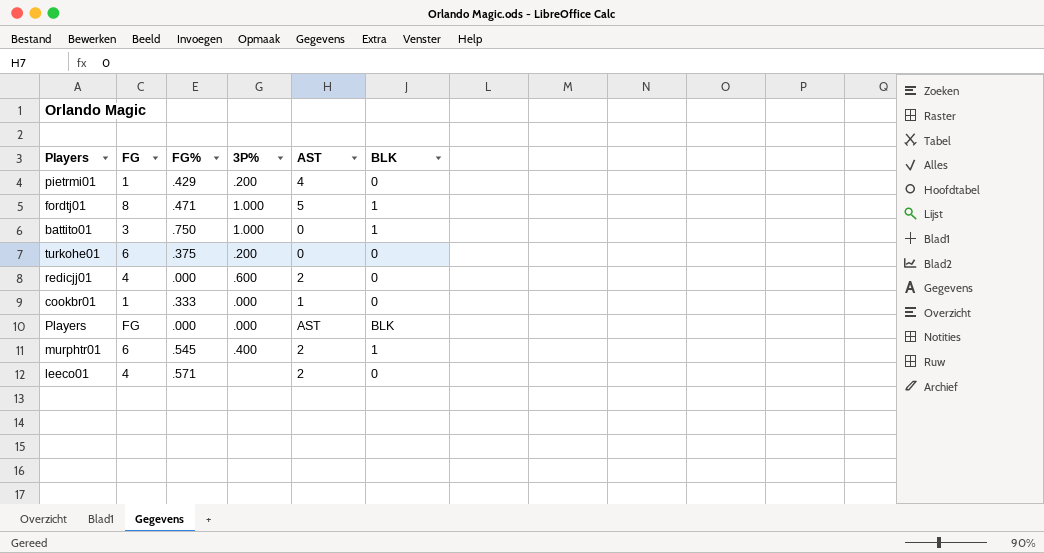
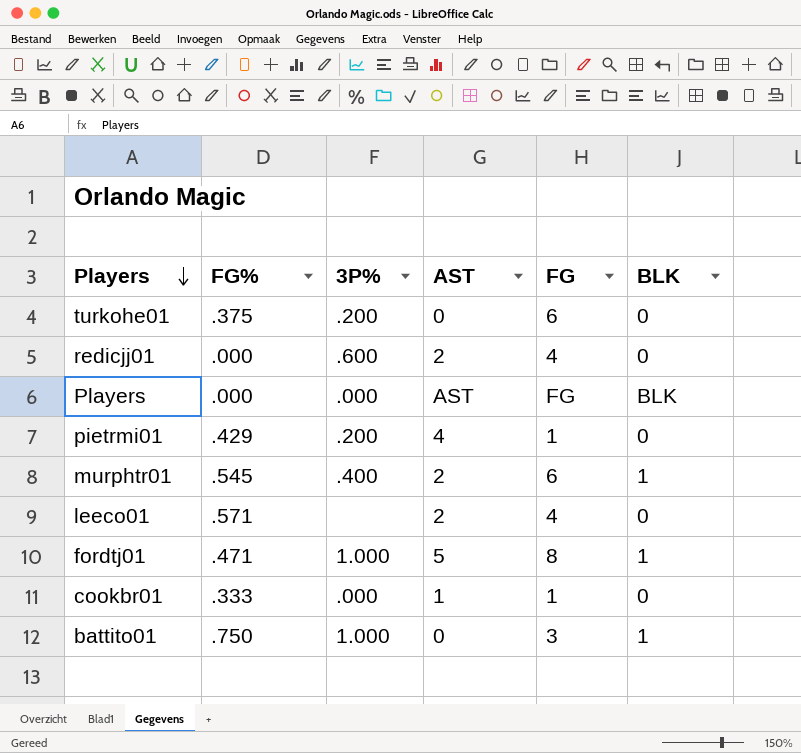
row order: none -> Players descending
column FG | position: 2 -> 5

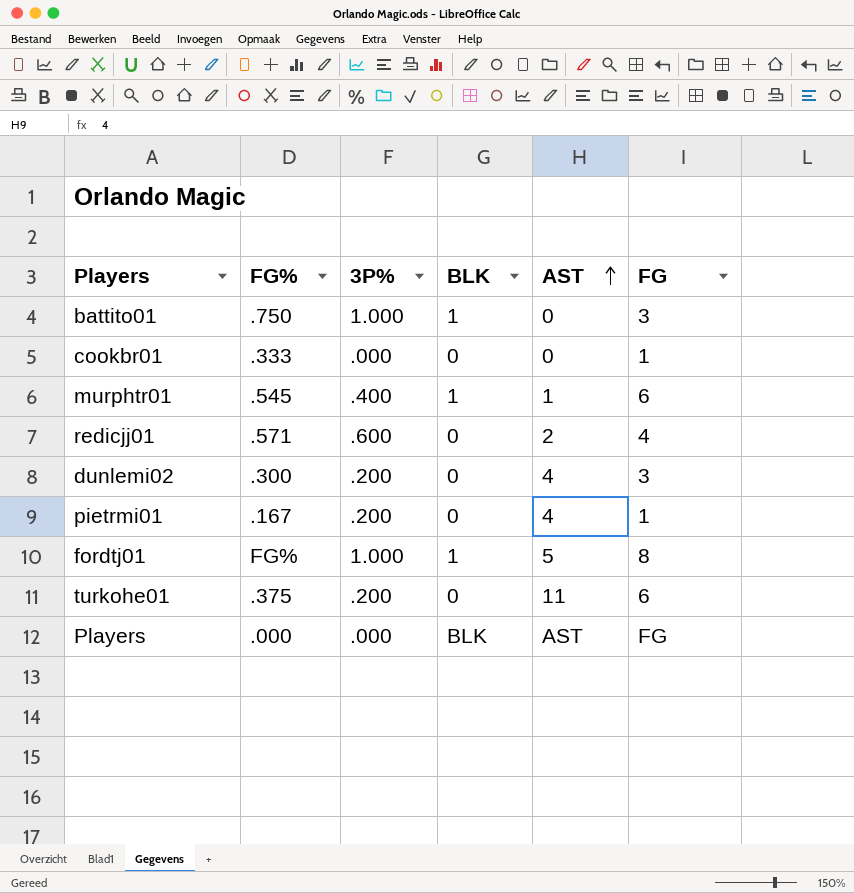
row order: Players descending -> AST ascending
column BLK | position: 6 -> 4
row leeco01: .571 | none | 2 | 4 | 0 -> none
cookbr01 | AST: 1 -> 0
murphtr01 | AST: 2 -> 1
redicjj01 | FG%: .000 -> .571
row dunlemi02: none -> .300 | .200 | 0 | 4 | 3
pietrmi01 | FG%: .429 -> .167
fordtj01 | FG%: .471 -> FG%
turkohe01 | AST: 0 -> 11

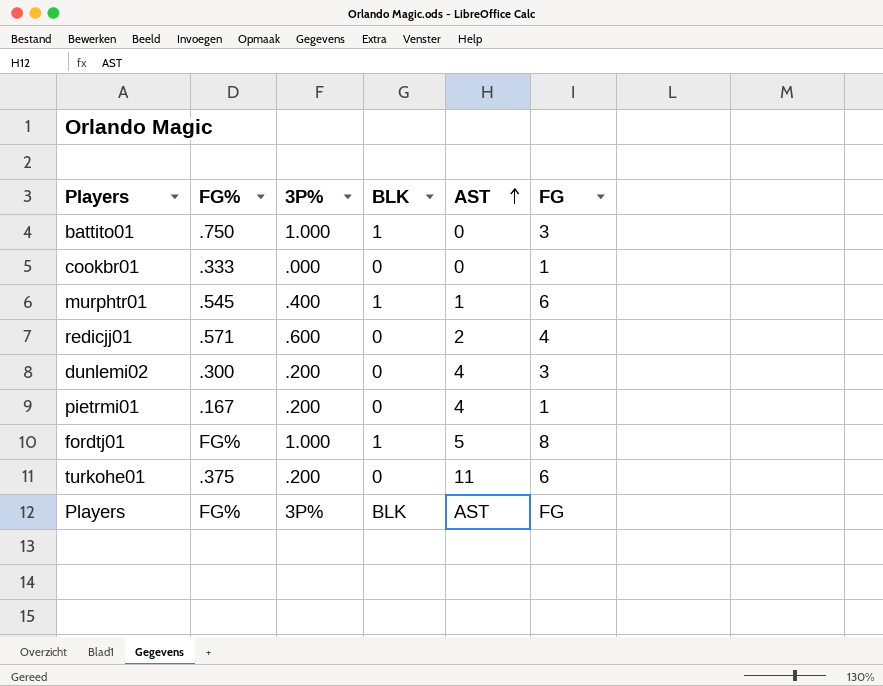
Players | FG%: .000 -> FG%
Players | 3P%: .000 -> 3P%

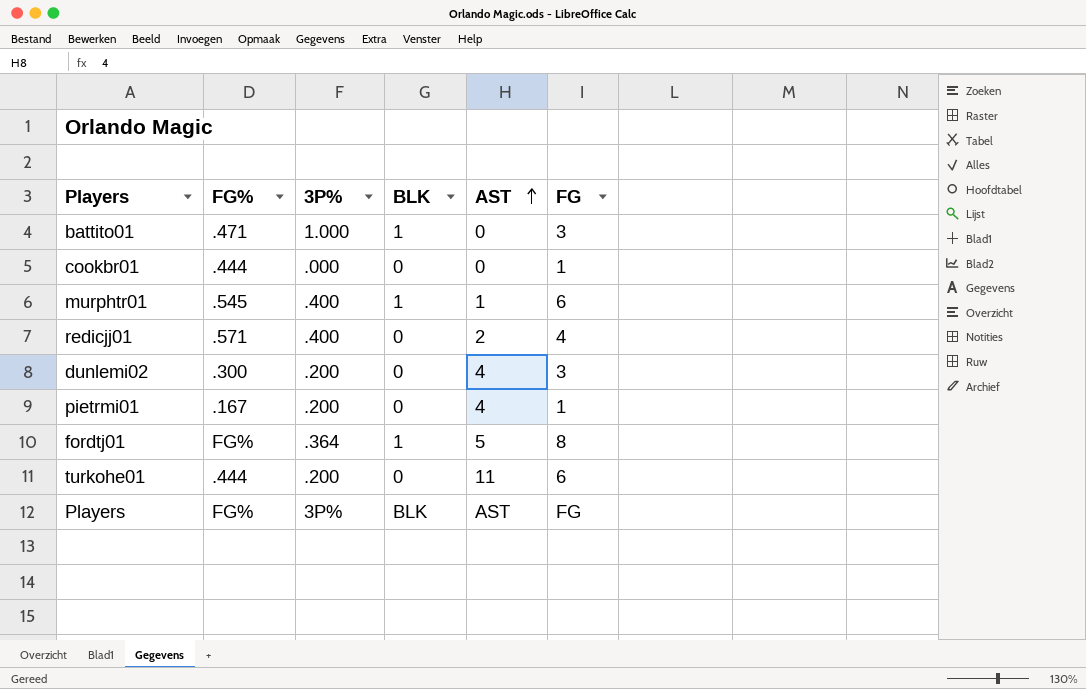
battito01 | FG%: .750 -> .471
cookbr01 | FG%: .333 -> .444
redicjj01 | 3P%: .600 -> .400
fordtj01 | 3P%: 1.000 -> .364
turkohe01 | FG%: .375 -> .444

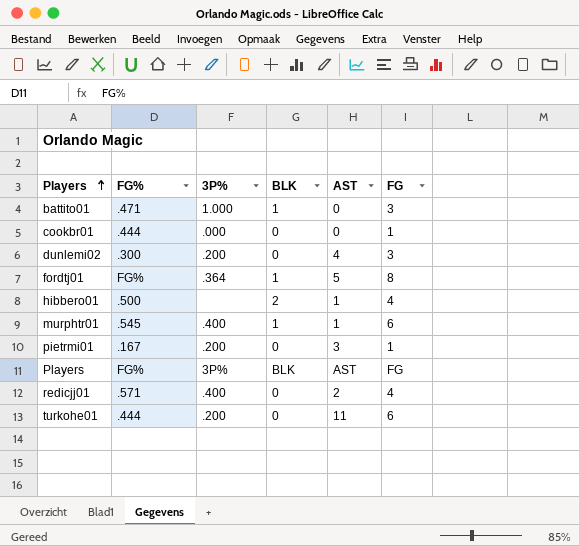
row order: AST ascending -> Players ascending
row hibbero01: none -> .500 | none | 2 | 1 | 4
pietrmi01 | AST: 4 -> 3

